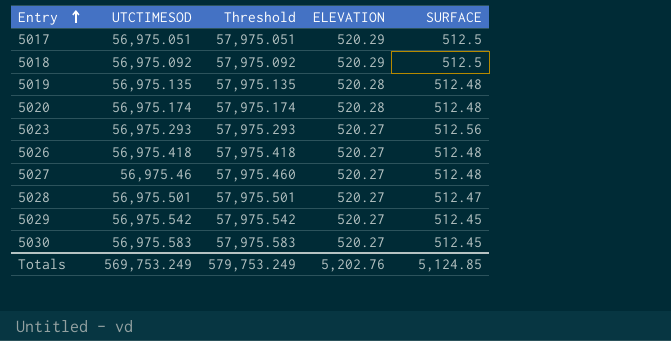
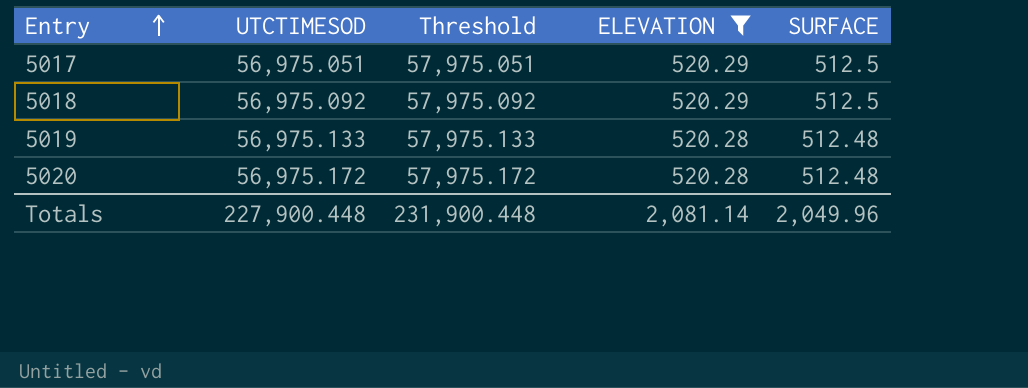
filter: none -> ELEVATION != 520.27
5019 | UTCTIMESOD: 56,975.135 -> 56,975.133
5019 | Threshold: 57,975.135 -> 57,975.133
5020 | UTCTIMESOD: 56,975.174 -> 56,975.172
5020 | Threshold: 57,975.174 -> 57,975.172
Totals | UTCTIMESOD: 569,753.249 -> 227,900.448
Totals | Threshold: 579,753.249 -> 231,900.448
Totals | ELEVATION: 5,202.76 -> 2,081.14
Totals | SURFACE: 5,124.85 -> 2,049.96

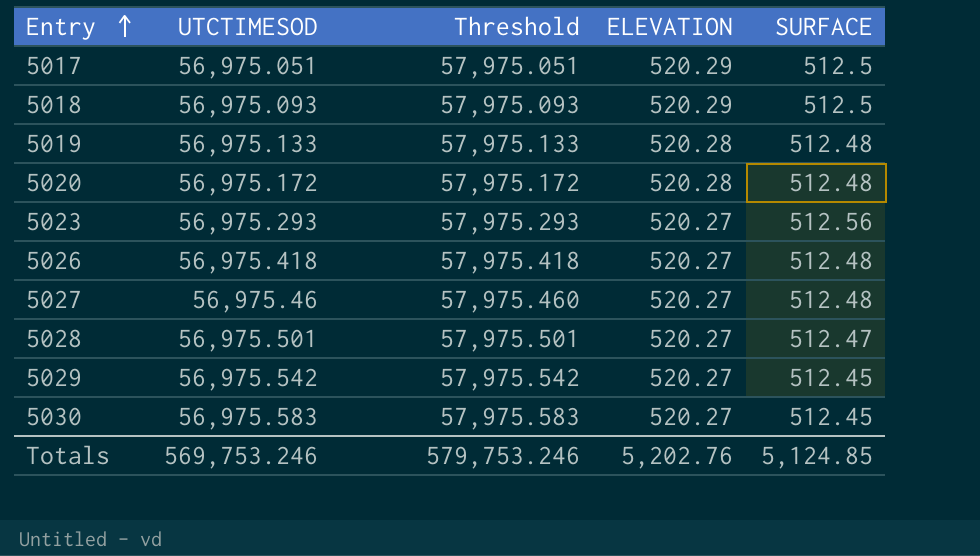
filter: ELEVATION != 520.27 -> none
5018 | UTCTIMESOD: 56,975.092 -> 56,975.093
5018 | Threshold: 57,975.092 -> 57,975.093
Totals | UTCTIMESOD: 227,900.448 -> 569,753.246
Totals | Threshold: 231,900.448 -> 579,753.246
Totals | ELEVATION: 2,081.14 -> 5,202.76
Totals | SURFACE: 2,049.96 -> 5,124.85

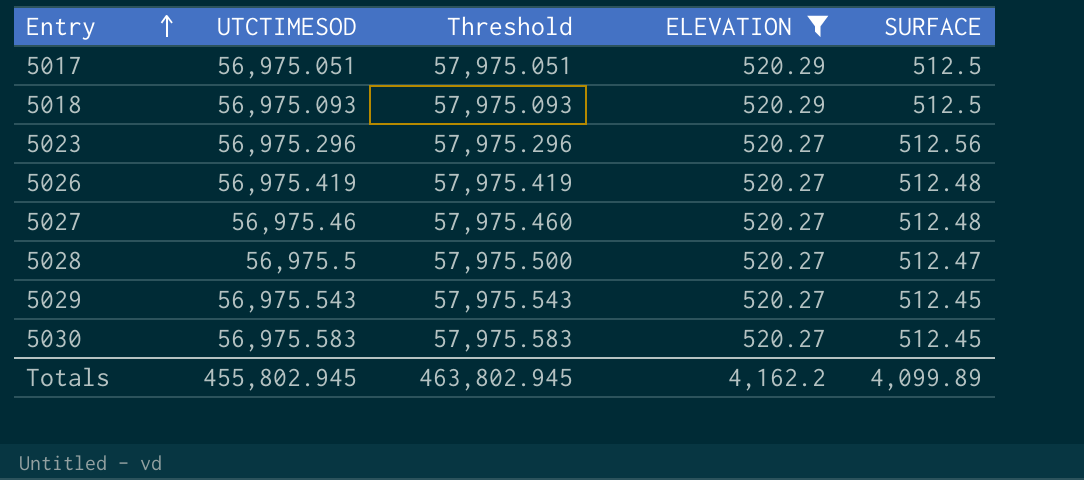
filter: none -> ELEVATION != 520.28
5023 | UTCTIMESOD: 56,975.293 -> 56,975.296
5023 | Threshold: 57,975.293 -> 57,975.296
5026 | UTCTIMESOD: 56,975.418 -> 56,975.419
5026 | Threshold: 57,975.418 -> 57,975.419
5028 | UTCTIMESOD: 56,975.501 -> 56,975.5
5028 | Threshold: 57,975.501 -> 57,975.500
5029 | UTCTIMESOD: 56,975.542 -> 56,975.543
5029 | Threshold: 57,975.542 -> 57,975.543
Totals | UTCTIMESOD: 569,753.246 -> 455,802.945
Totals | Threshold: 579,753.246 -> 463,802.945
Totals | ELEVATION: 5,202.76 -> 4,162.2
Totals | SURFACE: 5,124.85 -> 4,099.89

